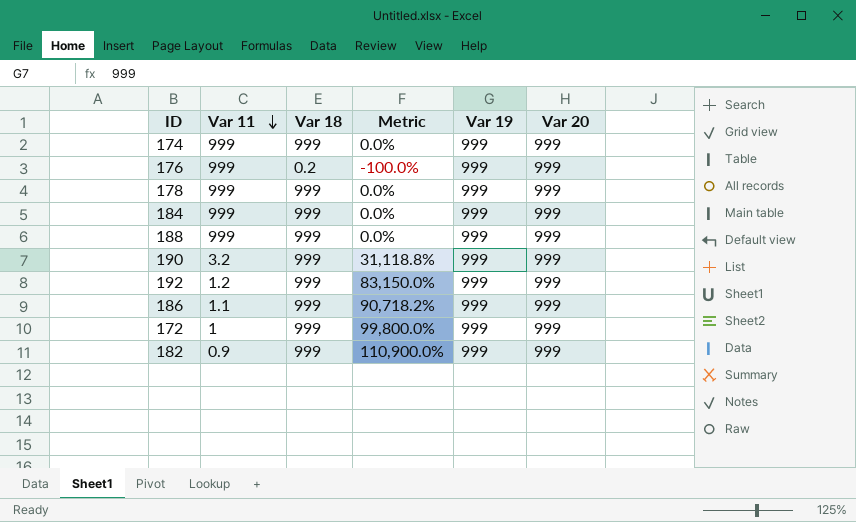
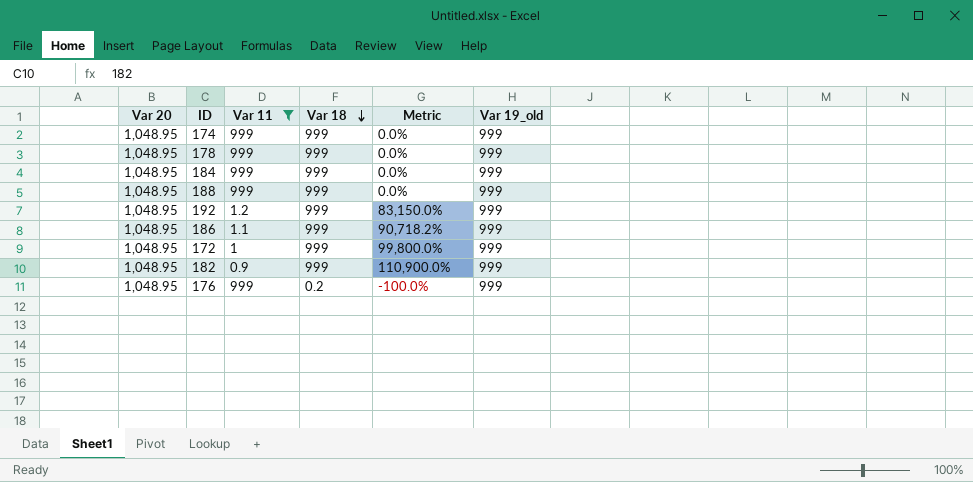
filter: none -> Var 11 != 3.2
row order: Var 11 descending -> Var 18 descending
column Var 20 | position: 6 -> 1
column name: Var 19 -> Var 19_old
174 | Var 20: 999 -> 1,048.95
178 | Var 20: 999 -> 1,048.95
184 | Var 20: 999 -> 1,048.95
188 | Var 20: 999 -> 1,048.95
192 | Var 20: 999 -> 1,048.95
186 | Var 20: 999 -> 1,048.95
172 | Var 20: 999 -> 1,048.95
182 | Var 20: 999 -> 1,048.95
176 | Var 20: 999 -> 1,048.95

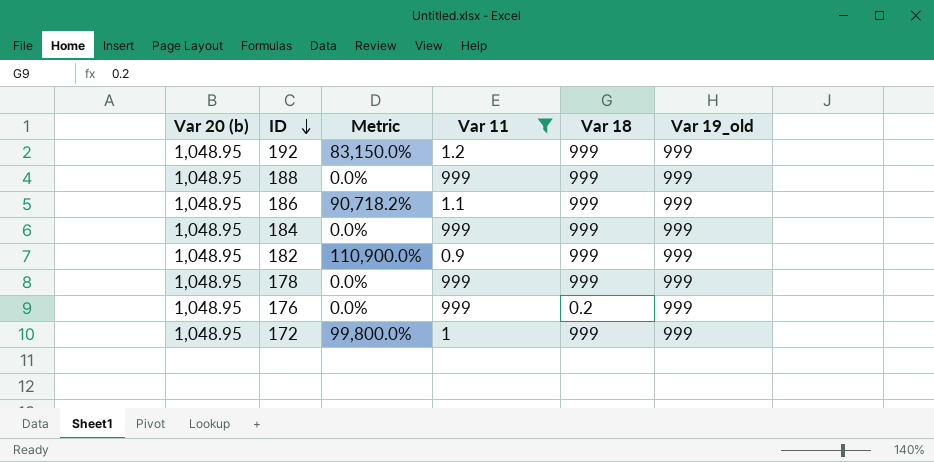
row order: Var 18 descending -> ID descending
column name: Var 20 -> Var 20 (b)
column Metric | formula: ([Var 18] - [Var 11]) / [Var 11] -> ([Var 19_old] - [Var 11]) / [Var 11]
column Metric | position: 5 -> 3
row 174: 1,048.95 | 999 | 999 | 0.0% | 999 -> none

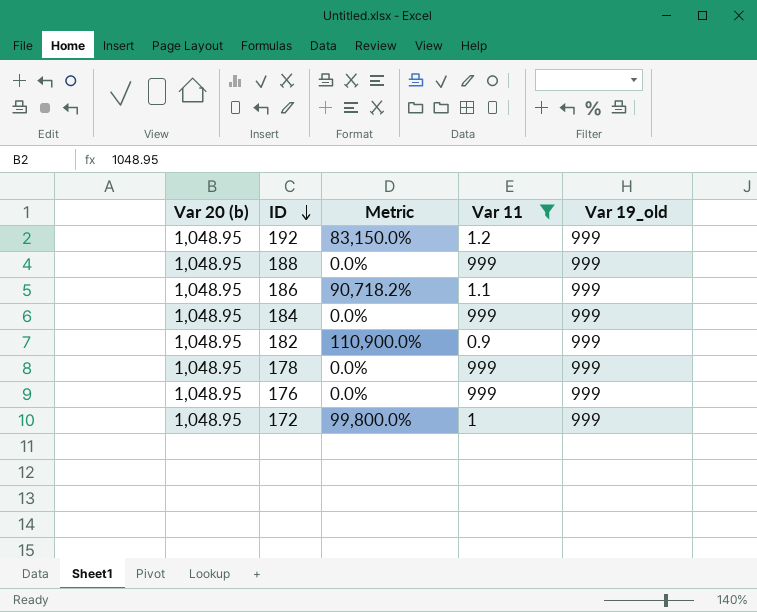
column Var 18 | position: 5 -> none

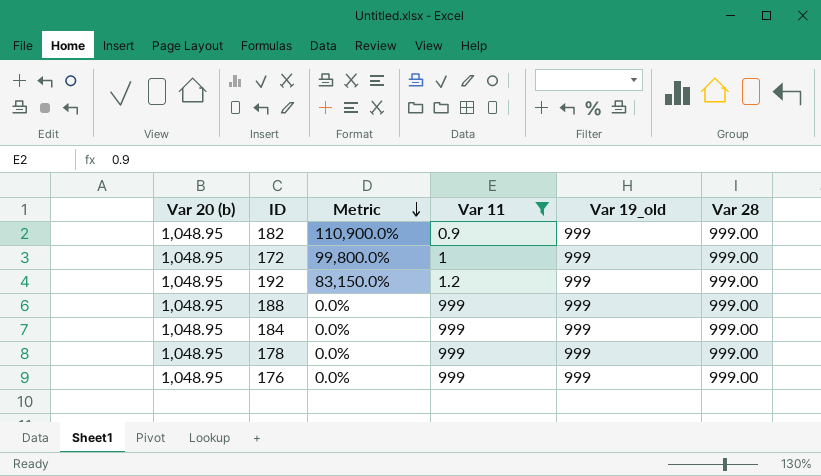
row order: ID descending -> Metric descending
column Var 28 | position: none -> 6
row 186: 1,048.95 | 90,718.2% | 1.1 | 999 -> none

